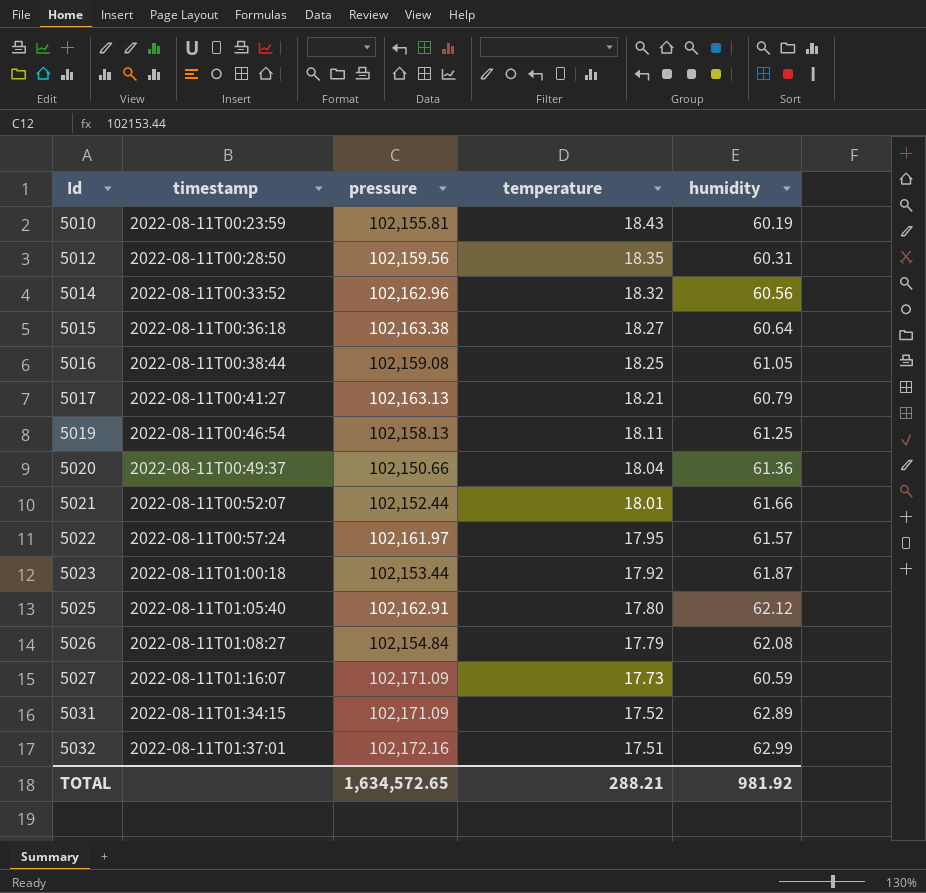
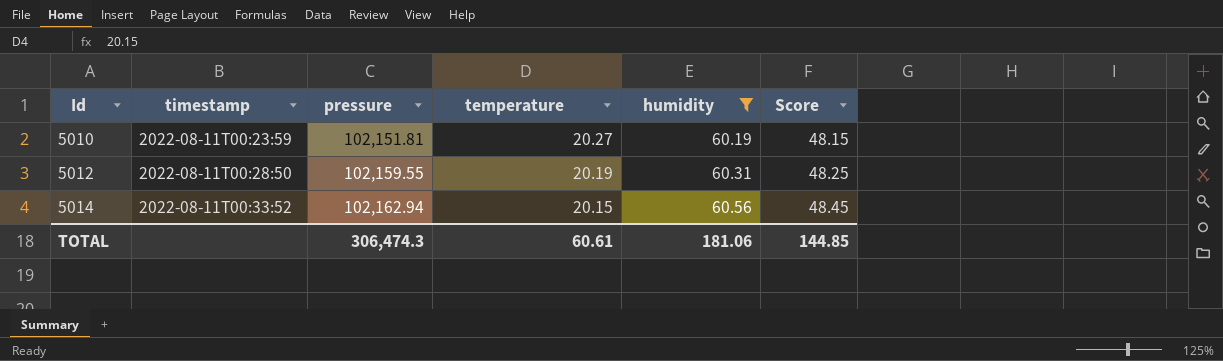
filter: none -> humidity <= 60.56
column Score | formula: none -> [humidity] * 0.8
5010 | pressure: 102,155.81 -> 102,151.81
5010 | temperature: 18.43 -> 20.27
5012 | pressure: 102,159.56 -> 102,159.55
5012 | temperature: 18.35 -> 20.19
5014 | pressure: 102,162.96 -> 102,162.94
5014 | temperature: 18.32 -> 20.15
TOTAL | pressure: 1,634,572.65 -> 306,474.3
TOTAL | temperature: 288.21 -> 60.61
TOTAL | humidity: 981.92 -> 181.06

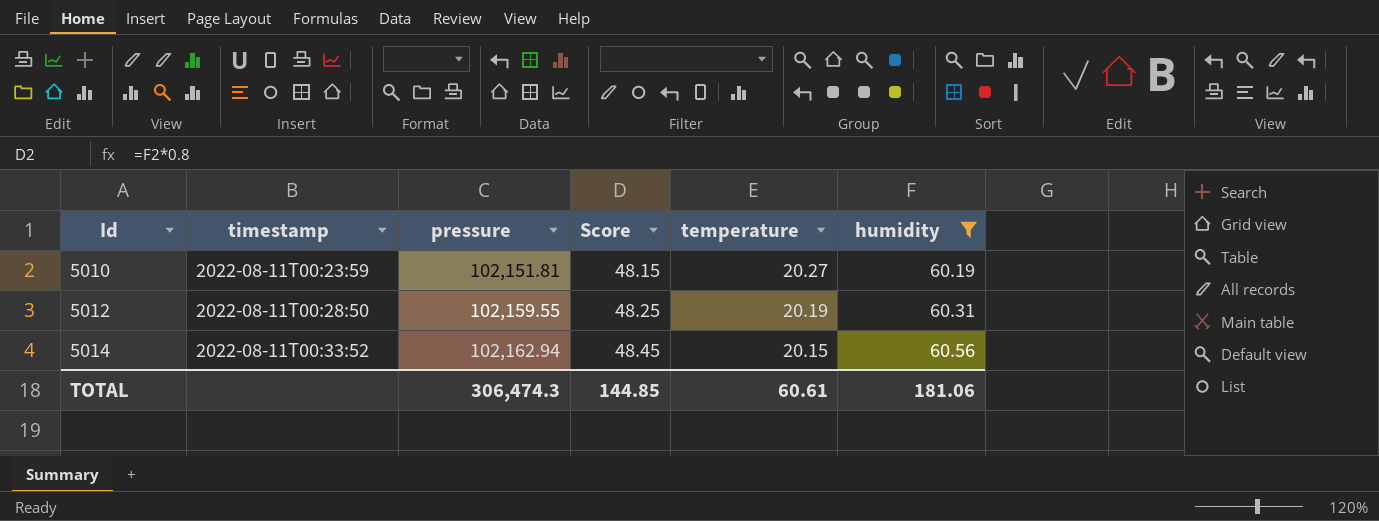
column Score | position: 6 -> 4

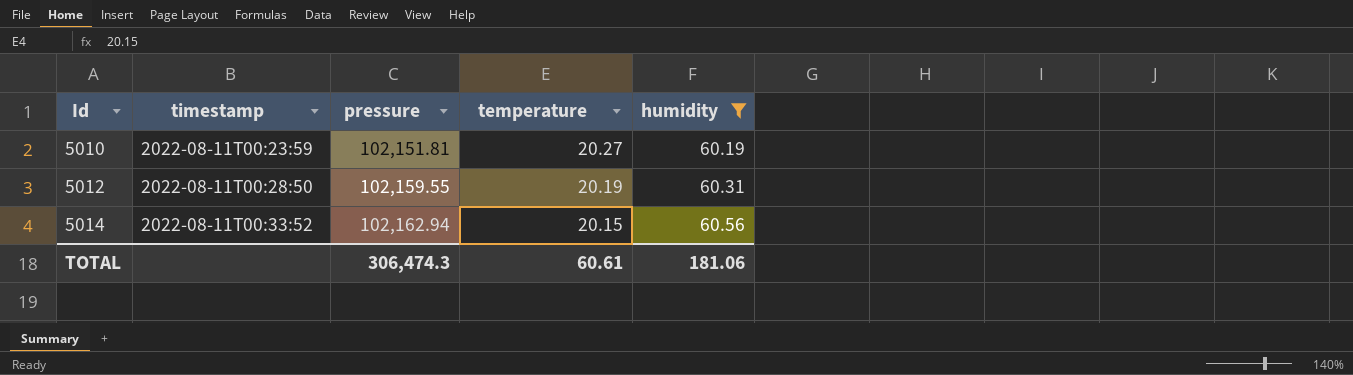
column Score | formula: [humidity] * 0.8 -> none

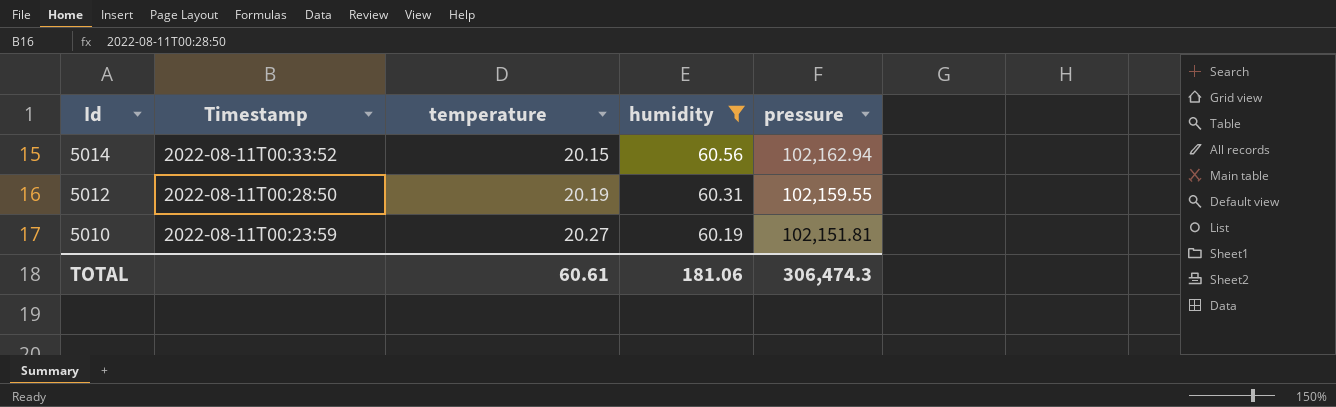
row order: Id ascending -> Id descending
column name: timestamp -> Timestamp
column pressure | position: 3 -> 5

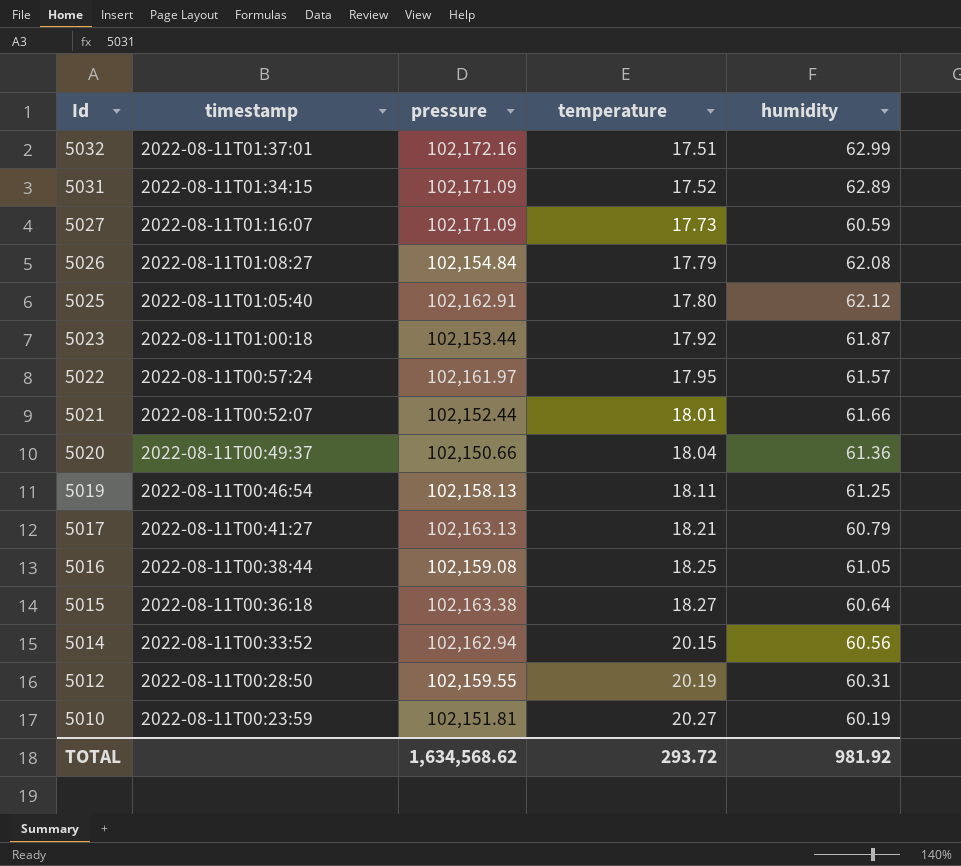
filter: humidity <= 60.56 -> none
column name: Timestamp -> timestamp
column pressure | position: 5 -> 3
TOTAL | pressure: 306,474.3 -> 1,634,568.62
TOTAL | temperature: 60.61 -> 293.72
TOTAL | humidity: 181.06 -> 981.92

